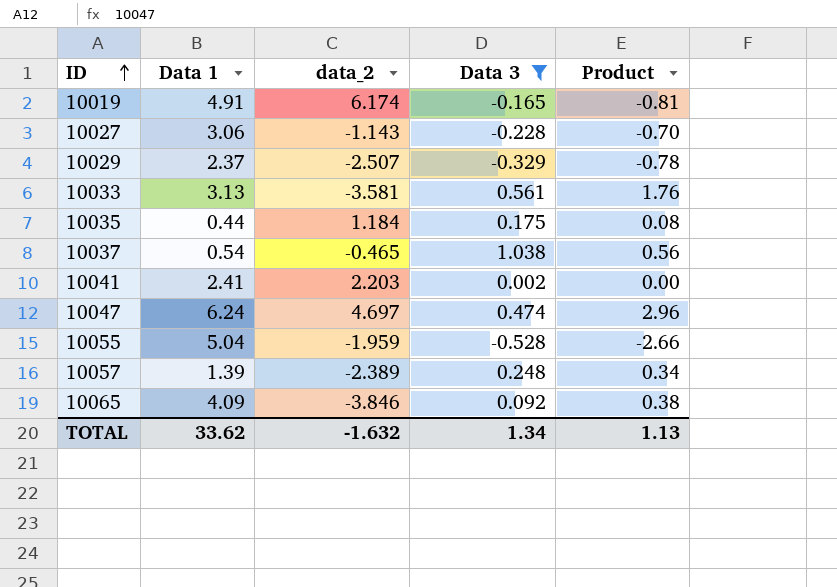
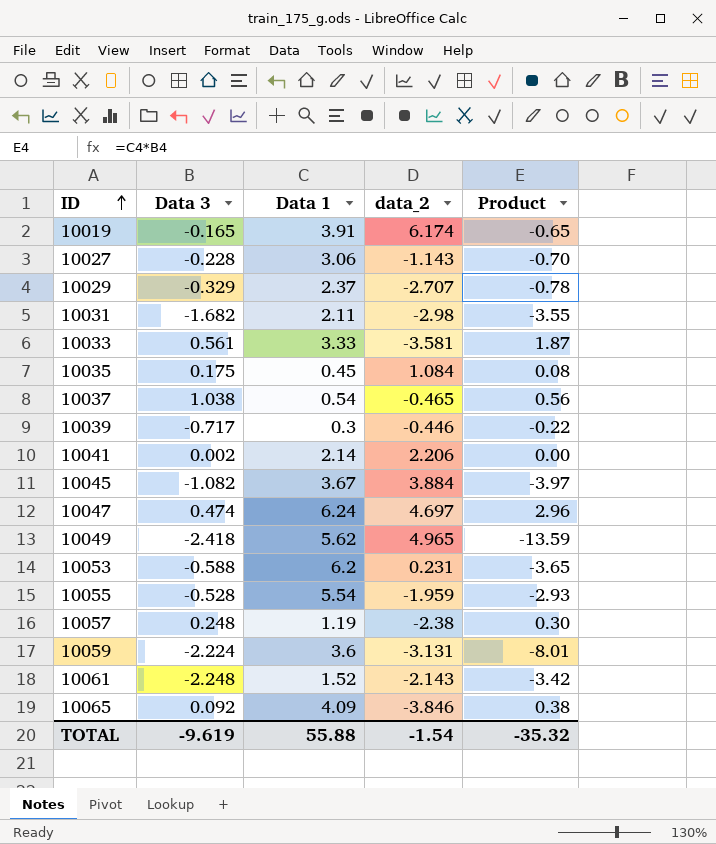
filter: Data 3 >= -0.528 -> none
column Data 3 | position: 4 -> 2
10019 | Data 1: 4.91 -> 3.91
10019 | Product: -0.81 -> -0.65
10029 | data_2: -2.507 -> -2.707
10033 | Data 1: 3.13 -> 3.33
10033 | Product: 1.76 -> 1.87
10035 | Data 1: 0.44 -> 0.45
10035 | data_2: 1.184 -> 1.084
10041 | Data 1: 2.41 -> 2.14
10041 | data_2: 2.203 -> 2.206
10055 | Data 1: 5.04 -> 5.54
10055 | Product: -2.66 -> -2.93
10057 | Data 1: 1.39 -> 1.19
10057 | data_2: -2.389 -> -2.38
10057 | Product: 0.34 -> 0.30
TOTAL | Data 3: 1.34 -> -9.619
TOTAL | Data 1: 33.62 -> 55.88
TOTAL | data_2: -1.632 -> -1.54
TOTAL | Product: 1.13 -> -35.32

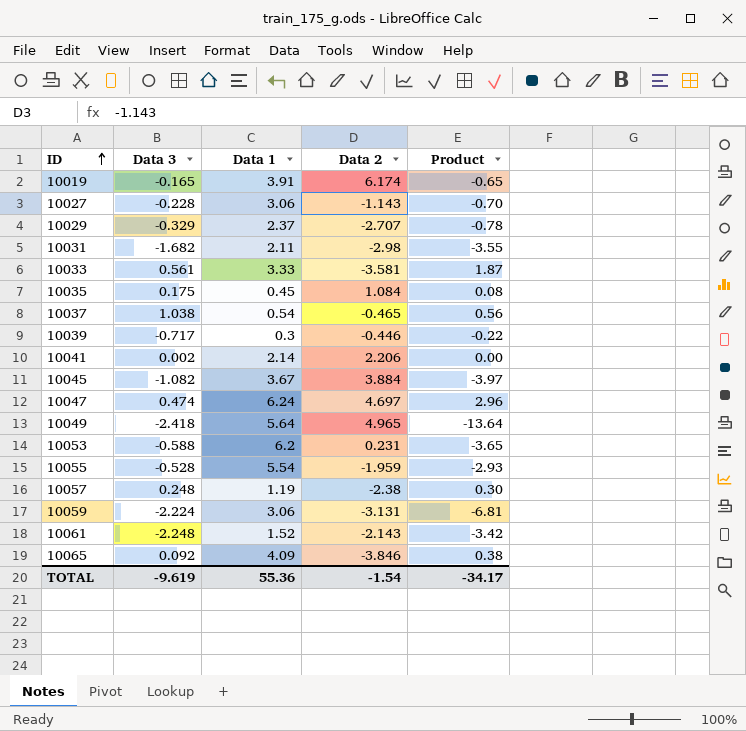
column name: data_2 -> Data 2
10049 | Data 1: 5.62 -> 5.64
10049 | Product: -13.59 -> -13.64
10059 | Data 1: 3.6 -> 3.06
10059 | Product: -8.01 -> -6.81
TOTAL | Data 1: 55.88 -> 55.36
TOTAL | Product: -35.32 -> -34.17

